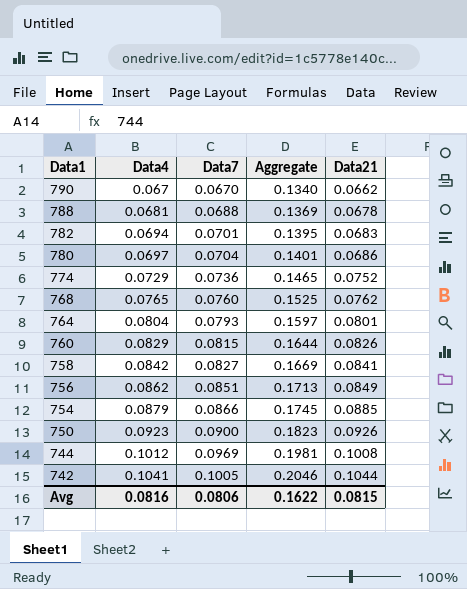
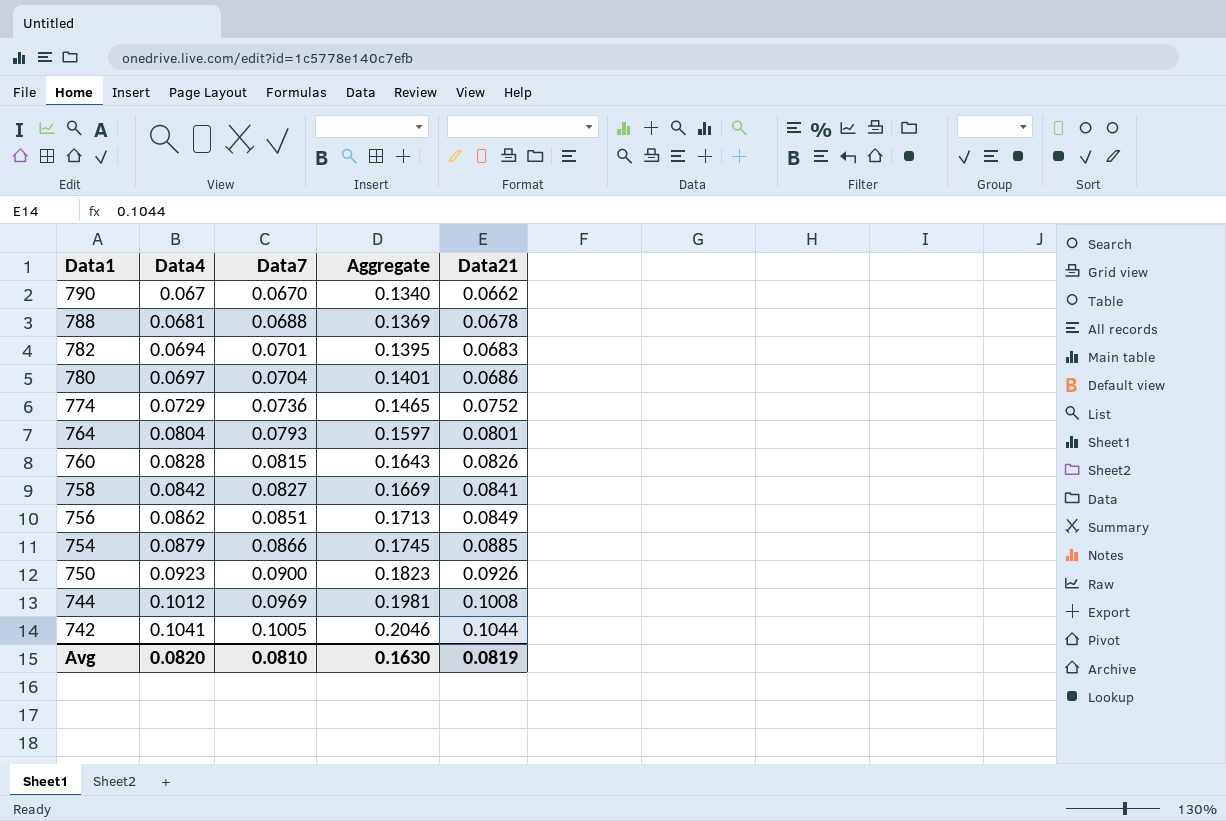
row 768: 0.0765 | 0.0760 | 0.1525 | 0.0762 -> none
760 | Data4: 0.0829 -> 0.0828
760 | Aggregate: 0.1644 -> 0.1643
Avg | Data4: 0.0816 -> 0.0820
Avg | Data7: 0.0806 -> 0.0810
Avg | Aggregate: 0.1622 -> 0.1630
Avg | Data21: 0.0815 -> 0.0819

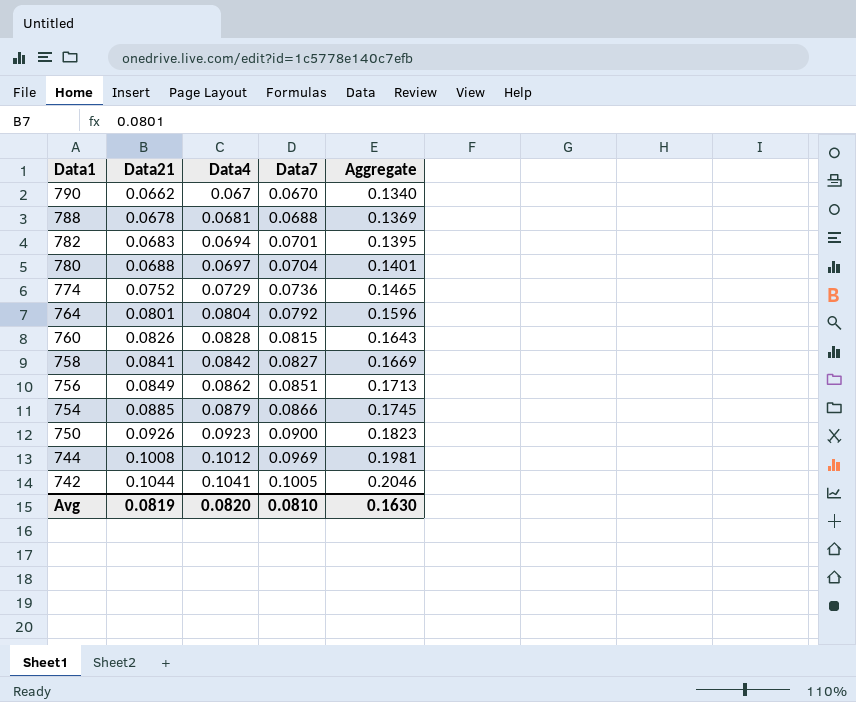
column Data21 | position: 5 -> 2
780 | Data21: 0.0686 -> 0.0688
764 | Data7: 0.0793 -> 0.0792
764 | Aggregate: 0.1597 -> 0.1596

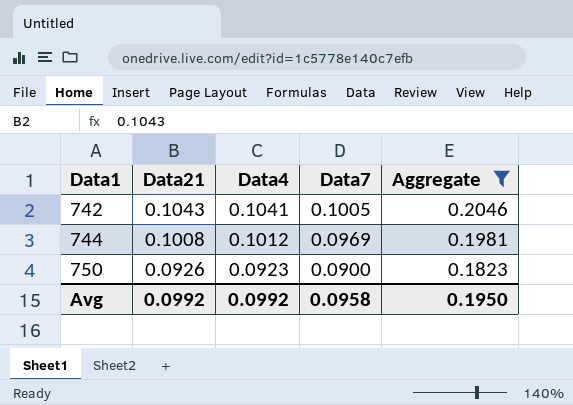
filter: none -> Aggregate >= 0.1823
row order: Data1 descending -> Data1 ascending
742 | Data21: 0.1044 -> 0.1043
Avg | Data21: 0.0819 -> 0.0992
Avg | Data4: 0.0820 -> 0.0992
Avg | Data7: 0.0810 -> 0.0958
Avg | Aggregate: 0.1630 -> 0.1950

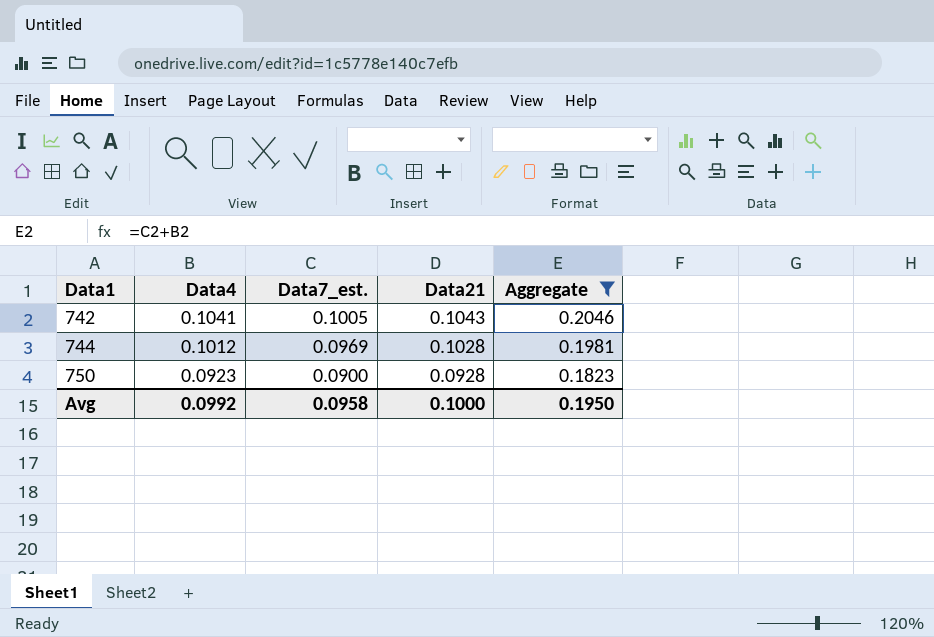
column name: Data7 -> Data7_est.
column Data21 | position: 2 -> 4
744 | Data21: 0.1008 -> 0.1028
750 | Data21: 0.0926 -> 0.0928
Avg | Data21: 0.0992 -> 0.1000

